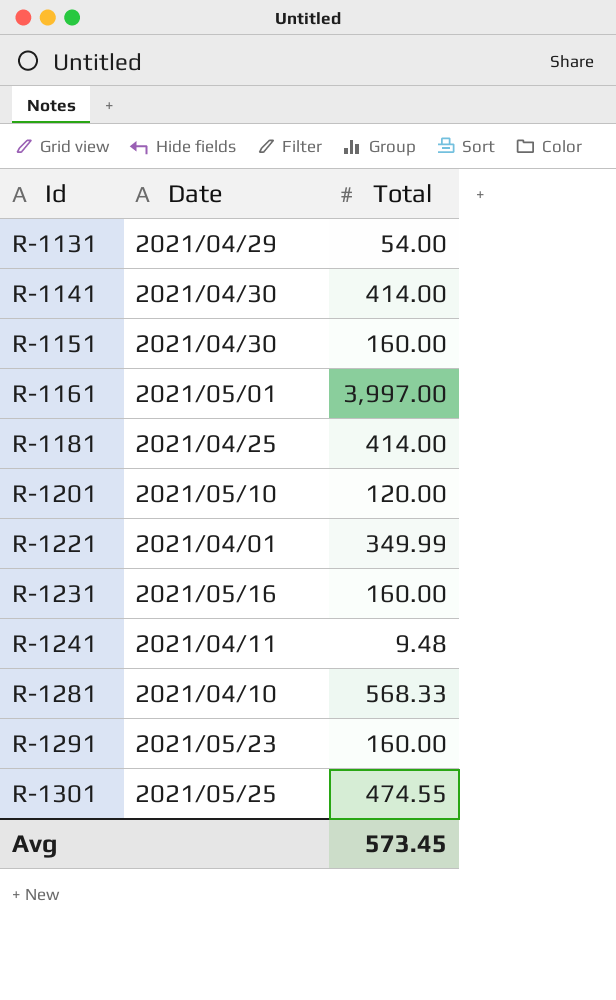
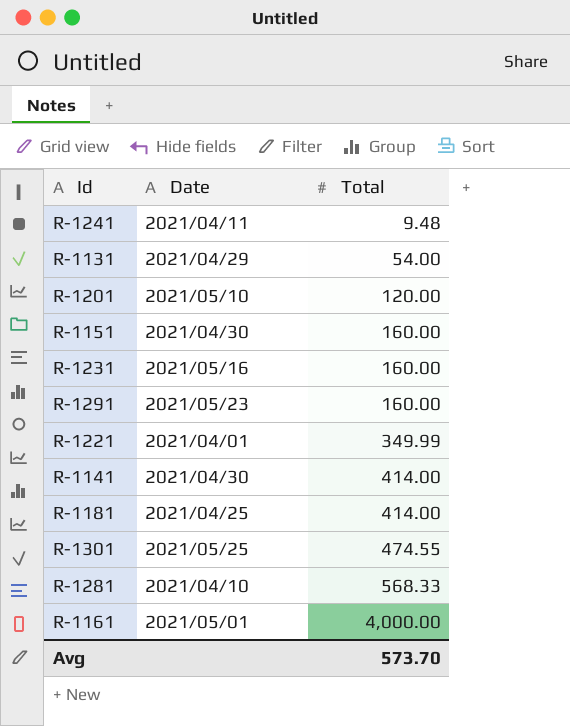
row order: Id ascending -> Total ascending
R-1161 | Total: 3,997.00 -> 4,000.00
Avg | Total: 573.45 -> 573.70

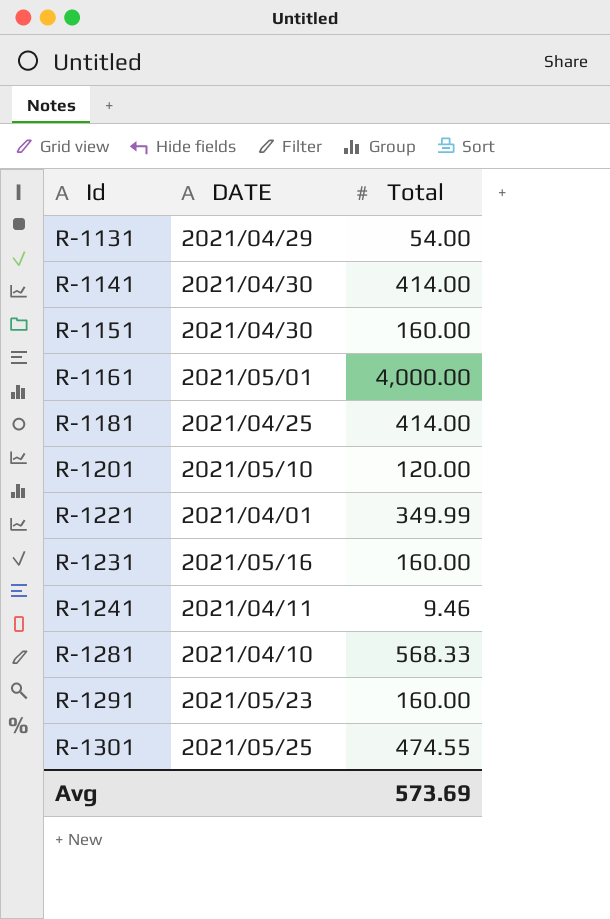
row order: Total ascending -> Id ascending
column name: Date -> DATE
R-1241 | Total: 9.48 -> 9.46
Avg | Total: 573.70 -> 573.69

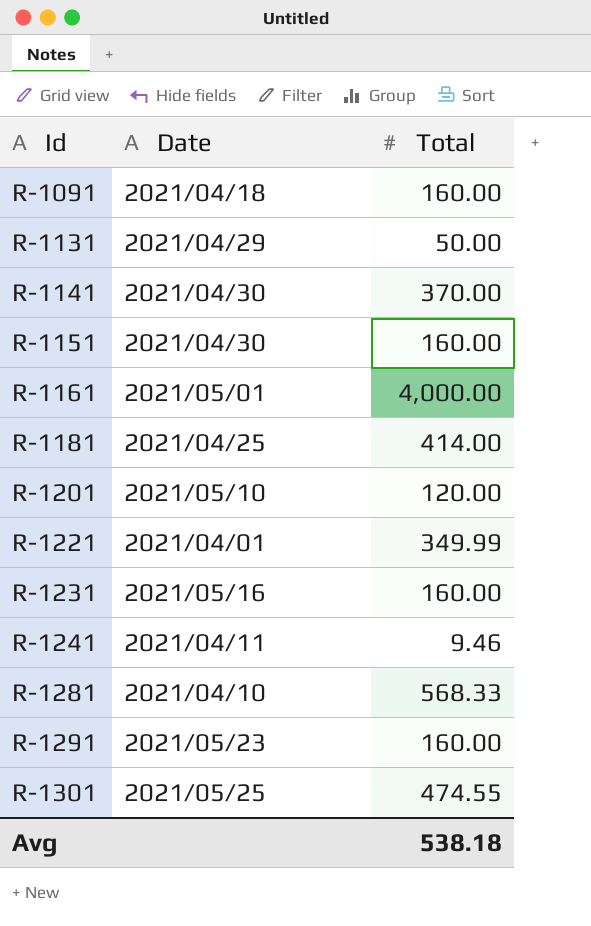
column name: DATE -> Date
row R-1091: none -> 2021/04/18 | 160.00
R-1131 | Total: 54.00 -> 50.00
R-1141 | Total: 414.00 -> 370.00
Avg | Total: 573.69 -> 538.18

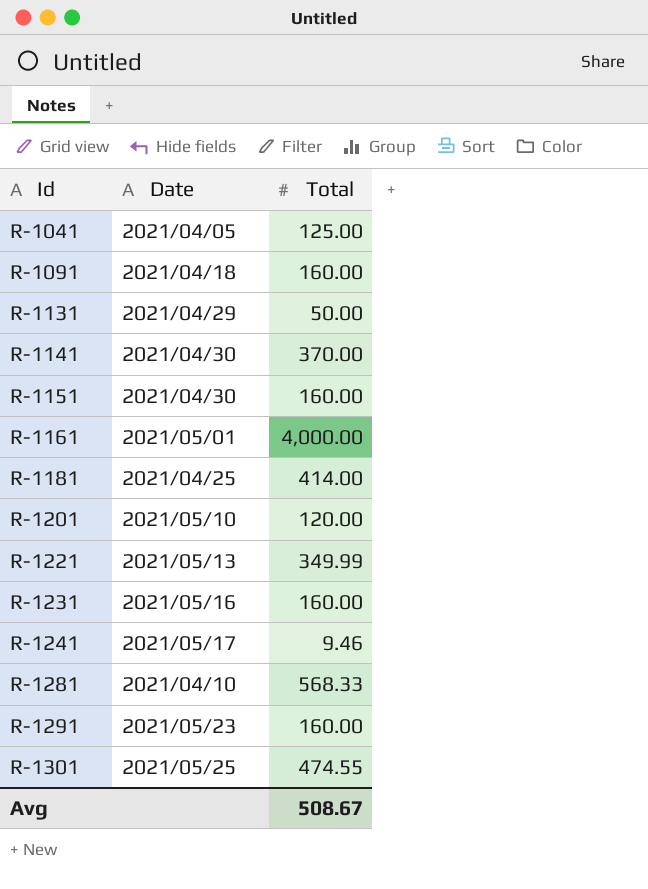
row R-1041: none -> 2021/04/05 | 125.00
R-1221 | Date: 2021/04/01 -> 2021/05/13
R-1241 | Date: 2021/04/11 -> 2021/05/17
Avg | Total: 538.18 -> 508.67

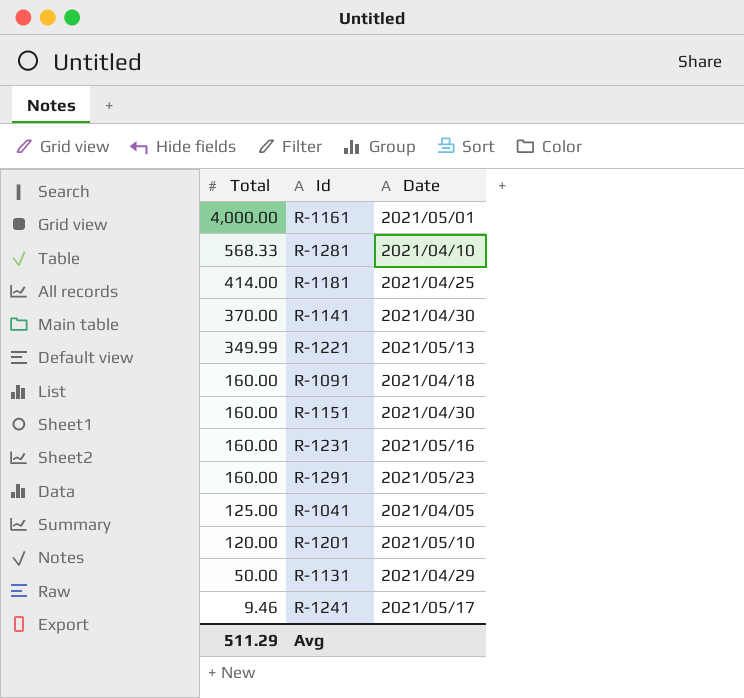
row order: Id ascending -> Total descending
column Total | position: 3 -> 1
row R-1301: 2021/05/25 | 474.55 -> none
Avg | Total: 508.67 -> 511.29

